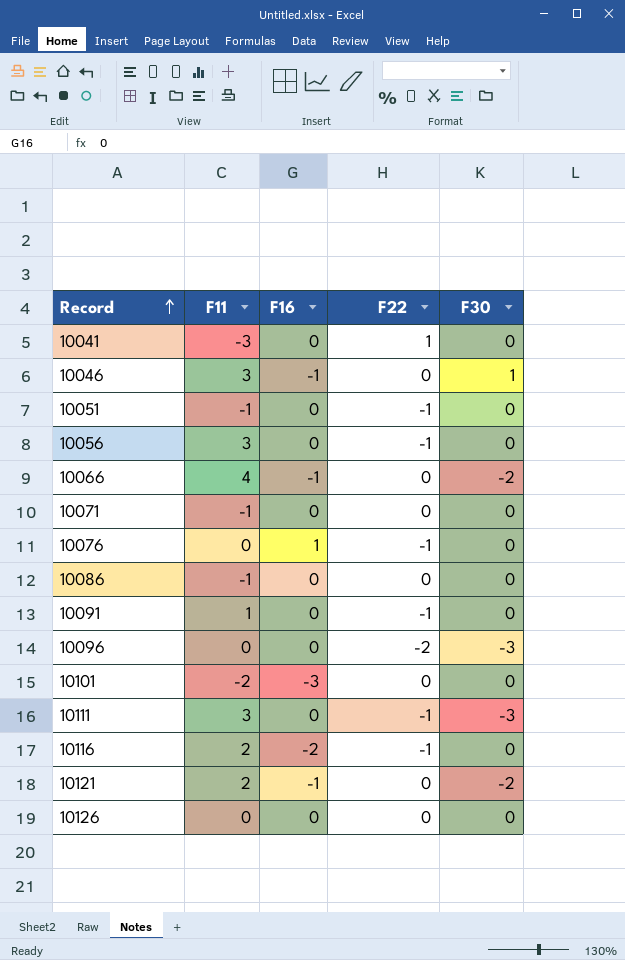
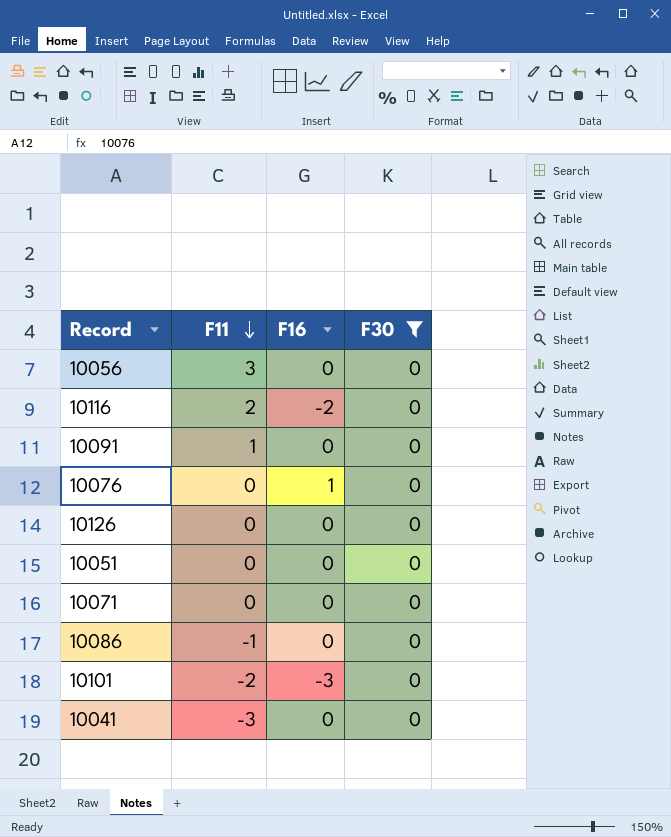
filter: none -> F30 = 0
row order: Record ascending -> F11 descending
column F22 | position: 4 -> none
10051 | F11: -1 -> 0
10071 | F11: -1 -> 0

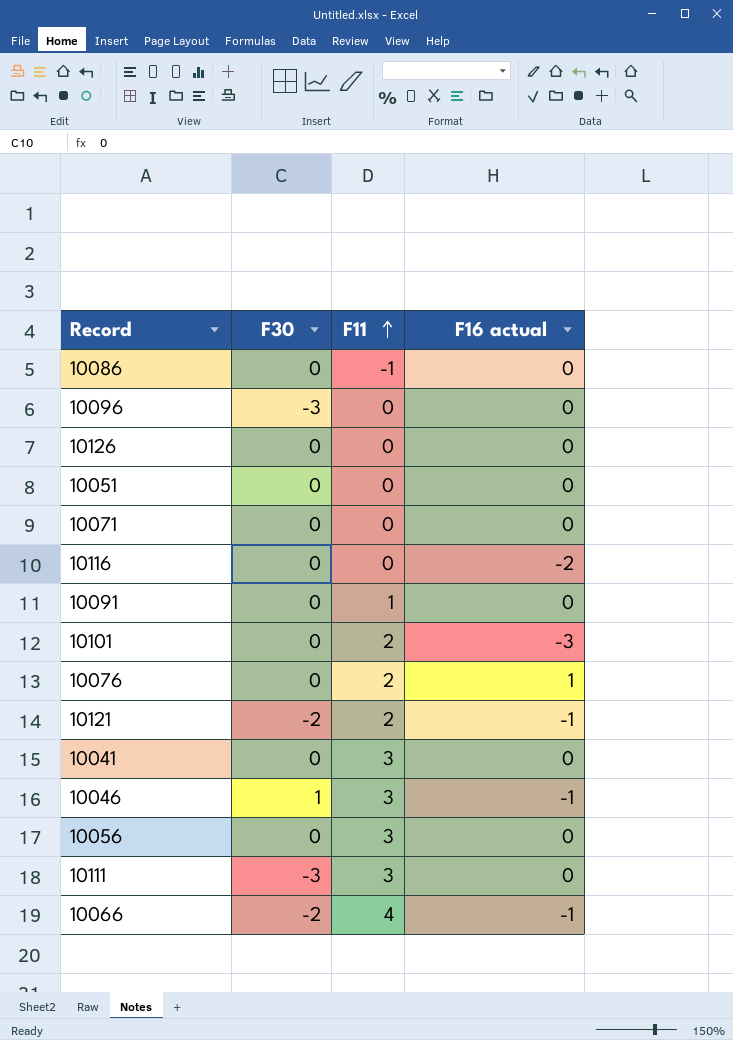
filter: F30 = 0 -> none
row order: F11 descending -> F11 ascending
column F30 | position: 4 -> 2
column name: F16 -> F16 actual
10116 | F11: 2 -> 0
10101 | F11: -2 -> 2
10076 | F11: 0 -> 2
10041 | F11: -3 -> 3

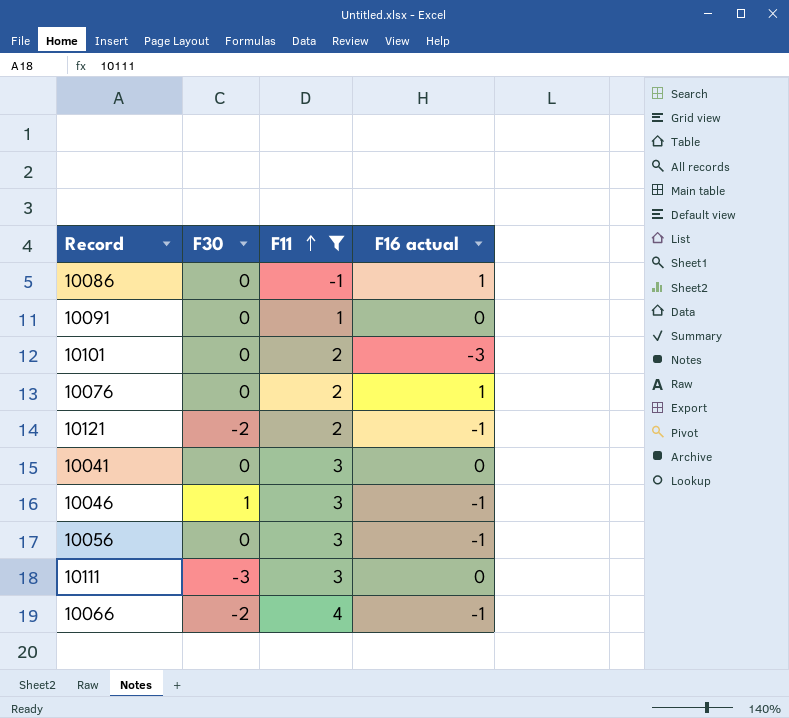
filter: none -> F11 != 0
10086 | F16 actual: 0 -> 1
10056 | F16 actual: 0 -> -1

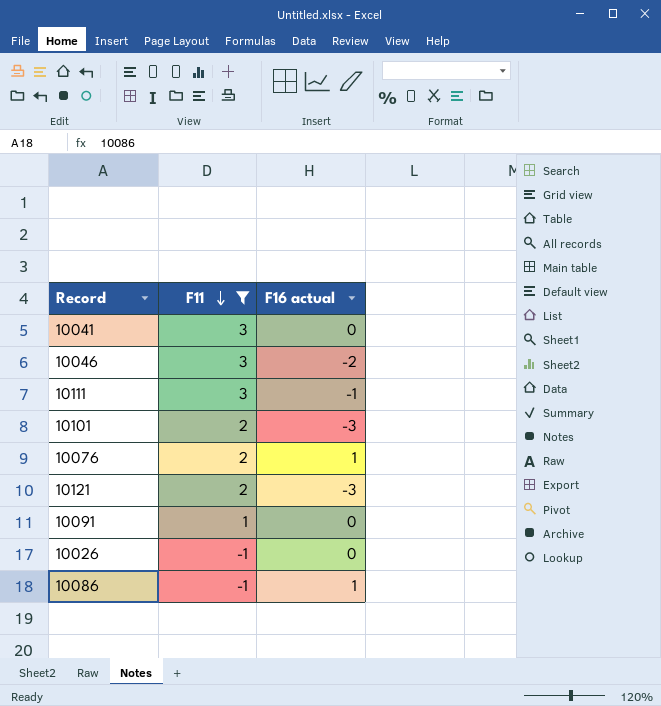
row order: F11 ascending -> F11 descending
column F30 | position: 2 -> none
row 10056: 0 | 3 | -1 -> none
row 10066: -2 | 4 | -1 -> none
10046 | F16 actual: -1 -> -2
10111 | F16 actual: 0 -> -1
10121 | F16 actual: -1 -> -3
row 10026: none -> -1 | 0

